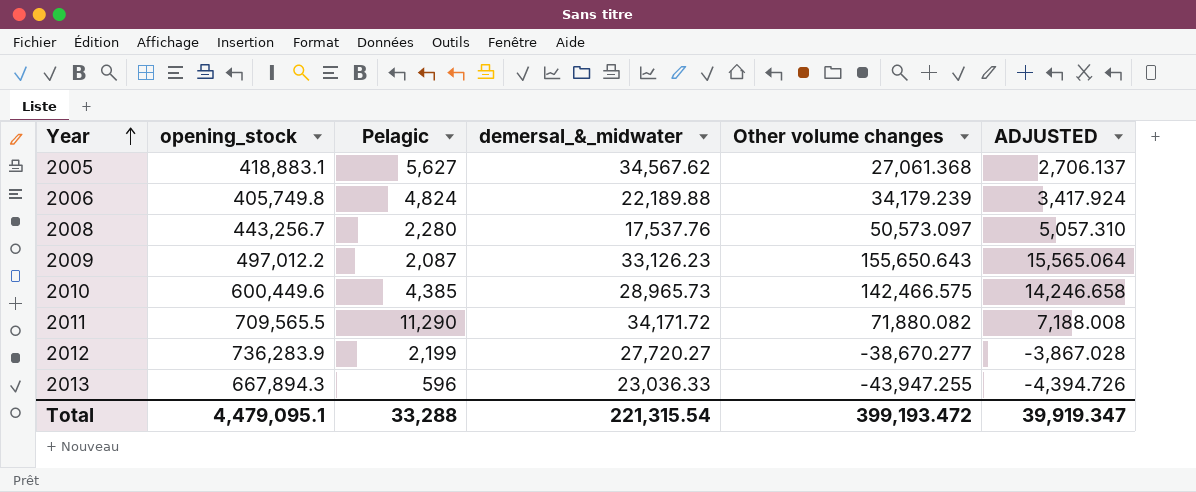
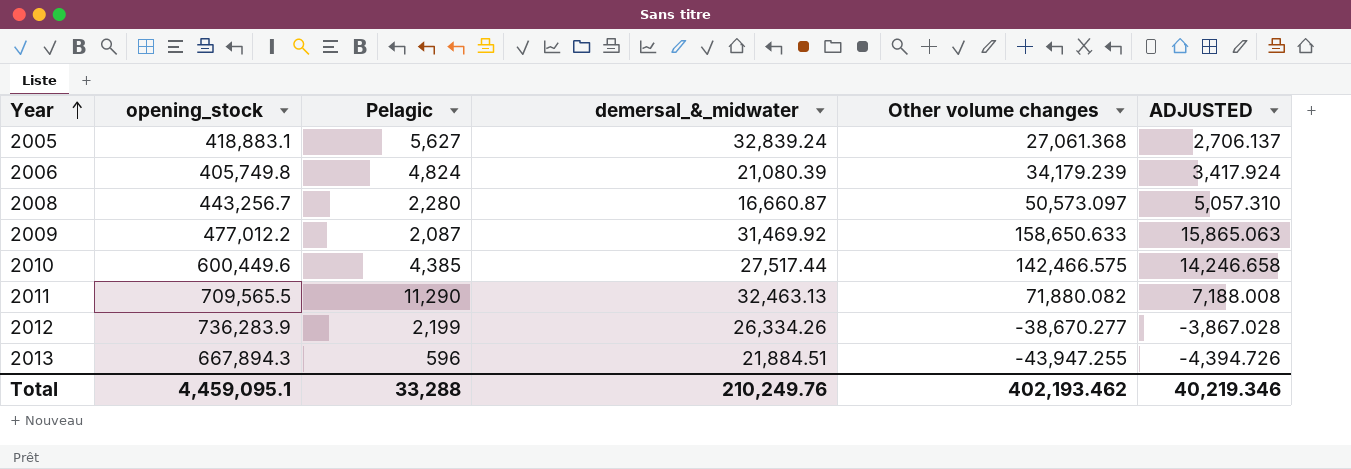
2005 | demersal_&_midwater: 34,567.62 -> 32,839.24
2006 | demersal_&_midwater: 22,189.88 -> 21,080.39
2008 | demersal_&_midwater: 17,537.76 -> 16,660.87
2009 | opening_stock: 497,012.2 -> 477,012.2
2009 | demersal_&_midwater: 33,126.23 -> 31,469.92
2009 | Other volume changes: 155,650.643 -> 158,650.633
2009 | ADJUSTED: 15,565.064 -> 15,865.063
2010 | demersal_&_midwater: 28,965.73 -> 27,517.44
2011 | demersal_&_midwater: 34,171.72 -> 32,463.13
2012 | demersal_&_midwater: 27,720.27 -> 26,334.26
2013 | demersal_&_midwater: 23,036.33 -> 21,884.51
Total | opening_stock: 4,479,095.1 -> 4,459,095.1
Total | demersal_&_midwater: 221,315.54 -> 210,249.76
Total | Other volume changes: 399,193.472 -> 402,193.462
Total | ADJUSTED: 39,919.347 -> 40,219.346

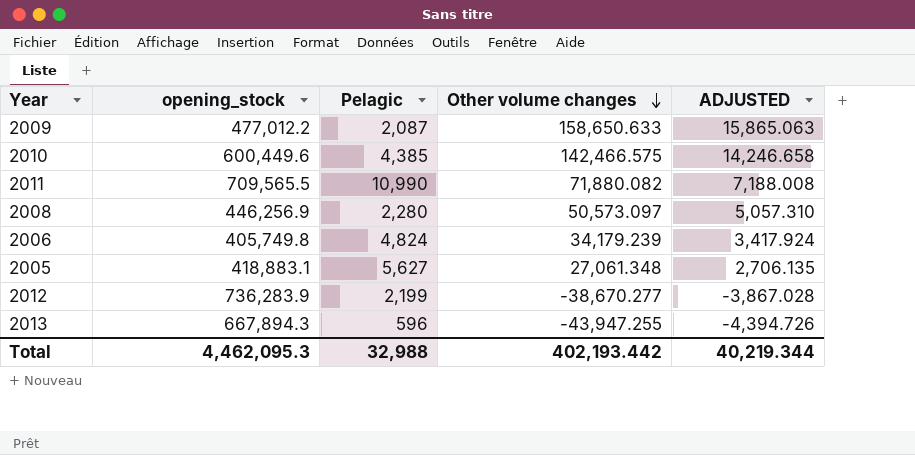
row order: Year ascending -> Other volume changes descending
column demersal_&_midwater | position: 4 -> none
2011 | Pelagic: 11,290 -> 10,990
2008 | opening_stock: 443,256.7 -> 446,256.9
2005 | Other volume changes: 27,061.368 -> 27,061.348
2005 | ADJUSTED: 2,706.137 -> 2,706.135
Total | opening_stock: 4,459,095.1 -> 4,462,095.3
Total | Pelagic: 33,288 -> 32,988
Total | Other volume changes: 402,193.462 -> 402,193.442
Total | ADJUSTED: 40,219.346 -> 40,219.344

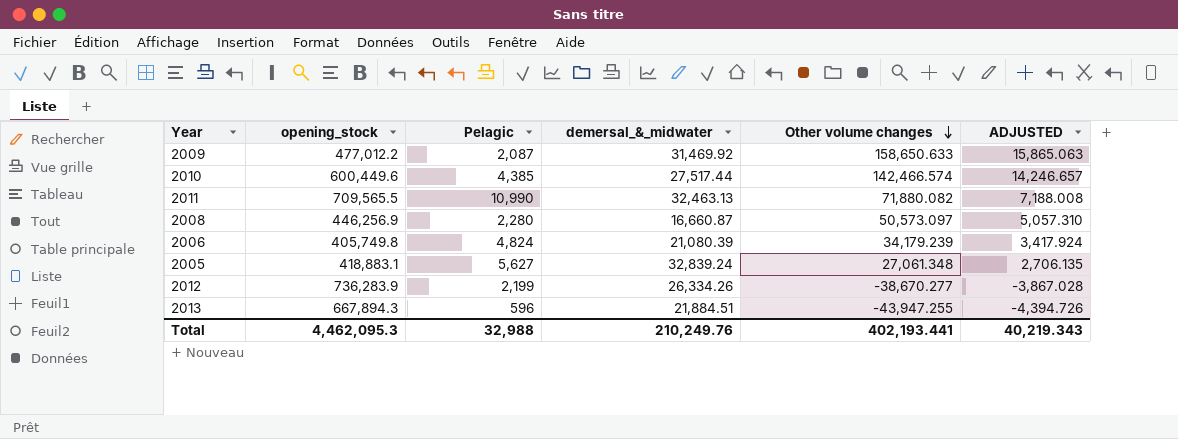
column demersal_&_midwater | position: none -> 4
2010 | Other volume changes: 142,466.575 -> 142,466.574
2010 | ADJUSTED: 14,246.658 -> 14,246.657
Total | Other volume changes: 402,193.442 -> 402,193.441
Total | ADJUSTED: 40,219.344 -> 40,219.343

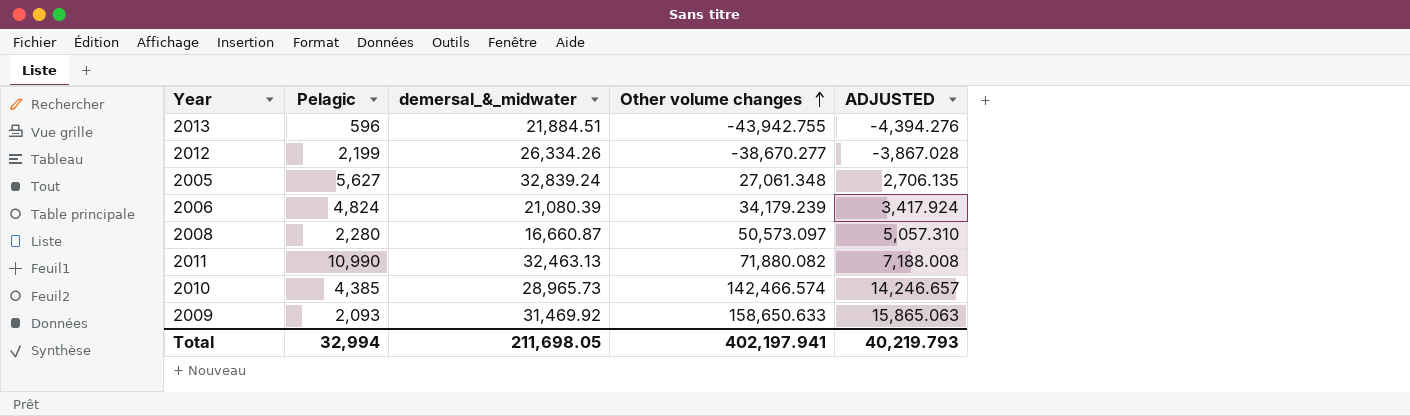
row order: Other volume changes descending -> Other volume changes ascending
column opening_stock | position: 2 -> none
2013 | Other volume changes: -43,947.255 -> -43,942.755
2013 | ADJUSTED: -4,394.726 -> -4,394.276
2010 | demersal_&_midwater: 27,517.44 -> 28,965.73
2009 | Pelagic: 2,087 -> 2,093
Total | Pelagic: 32,988 -> 32,994
Total | demersal_&_midwater: 210,249.76 -> 211,698.05
Total | Other volume changes: 402,193.441 -> 402,197.941
Total | ADJUSTED: 40,219.343 -> 40,219.793

